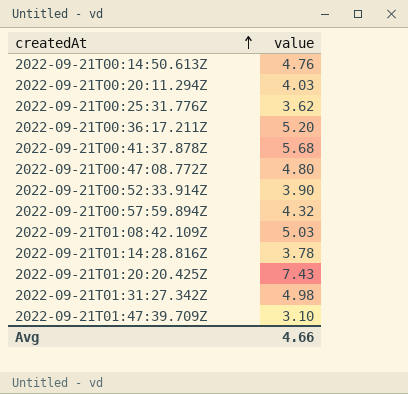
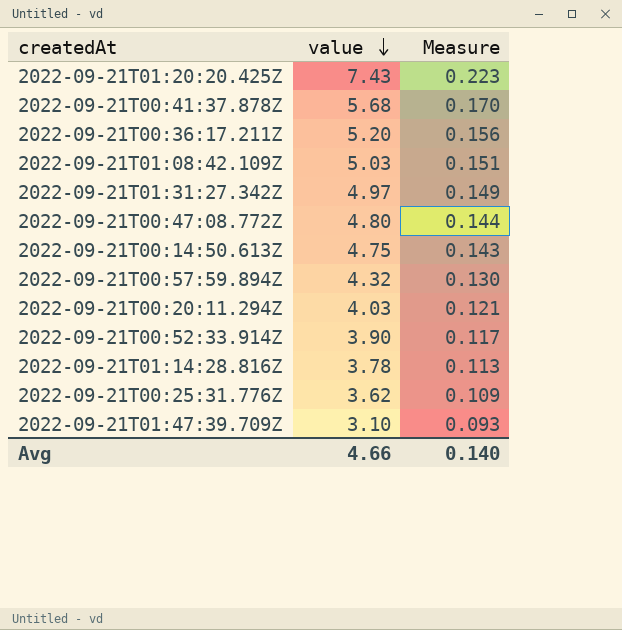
row order: createdAt ascending -> value descending
column Measure | formula: none -> [value] * 0.03
2022-09-21T01:31:27.342Z | value: 4.98 -> 4.97
2022-09-21T00:14:50.613Z | value: 4.76 -> 4.75

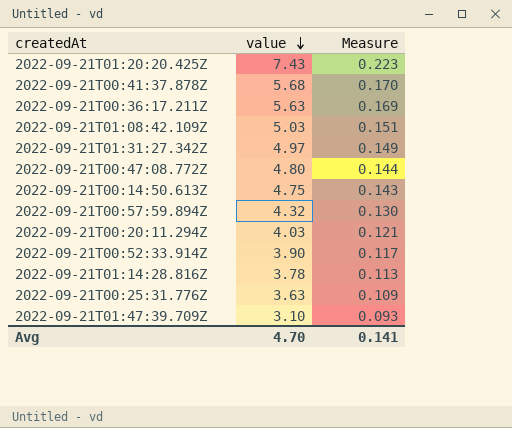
2022-09-21T00:36:17.211Z | value: 5.20 -> 5.63
2022-09-21T00:36:17.211Z | Measure: 0.156 -> 0.169
2022-09-21T00:25:31.776Z | value: 3.62 -> 3.63
Avg | value: 4.66 -> 4.70
Avg | Measure: 0.140 -> 0.141

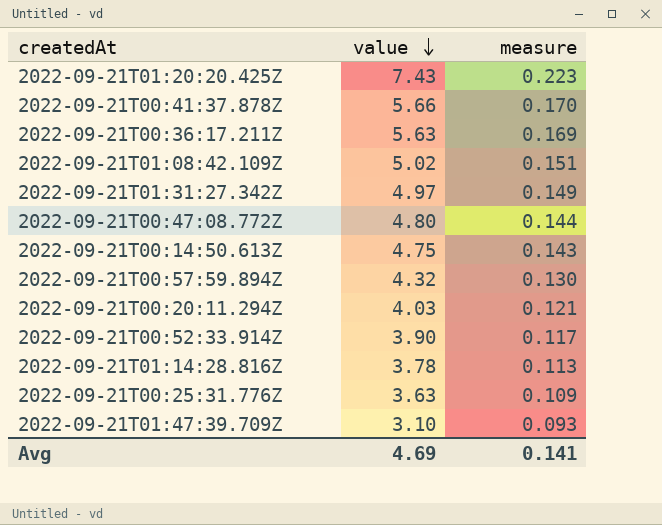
column name: Measure -> measure
2022-09-21T00:41:37.878Z | value: 5.68 -> 5.66
2022-09-21T01:08:42.109Z | value: 5.03 -> 5.02
Avg | value: 4.70 -> 4.69

